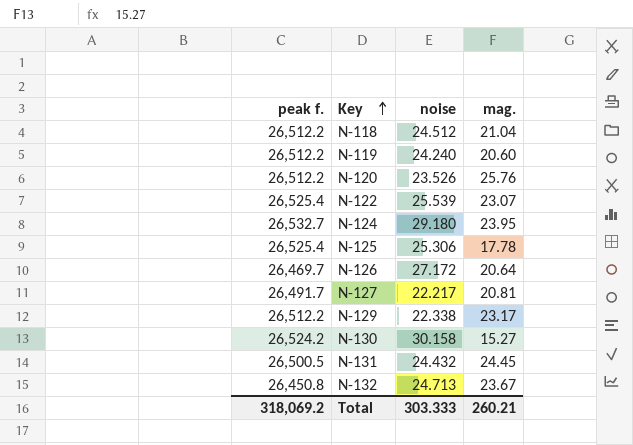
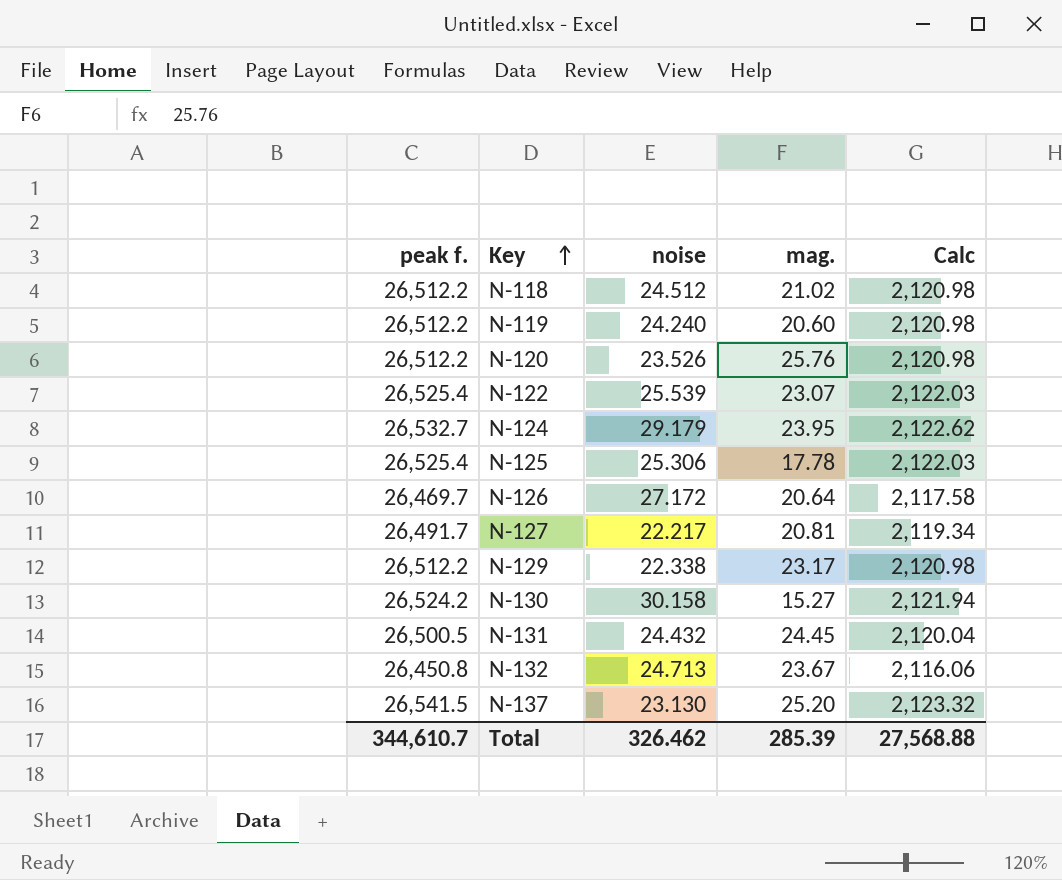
column Calc | formula: none -> [peak f.] * 0.08
N-118 | mag.: 21.04 -> 21.02
N-124 | noise: 29.180 -> 29.179
row N-137: none -> 26,541.5 | 23.130 | 25.20 | 2,123.32
Total | peak f.: 318,069.2 -> 344,610.7
Total | noise: 303.333 -> 326.462
Total | mag.: 260.21 -> 285.39

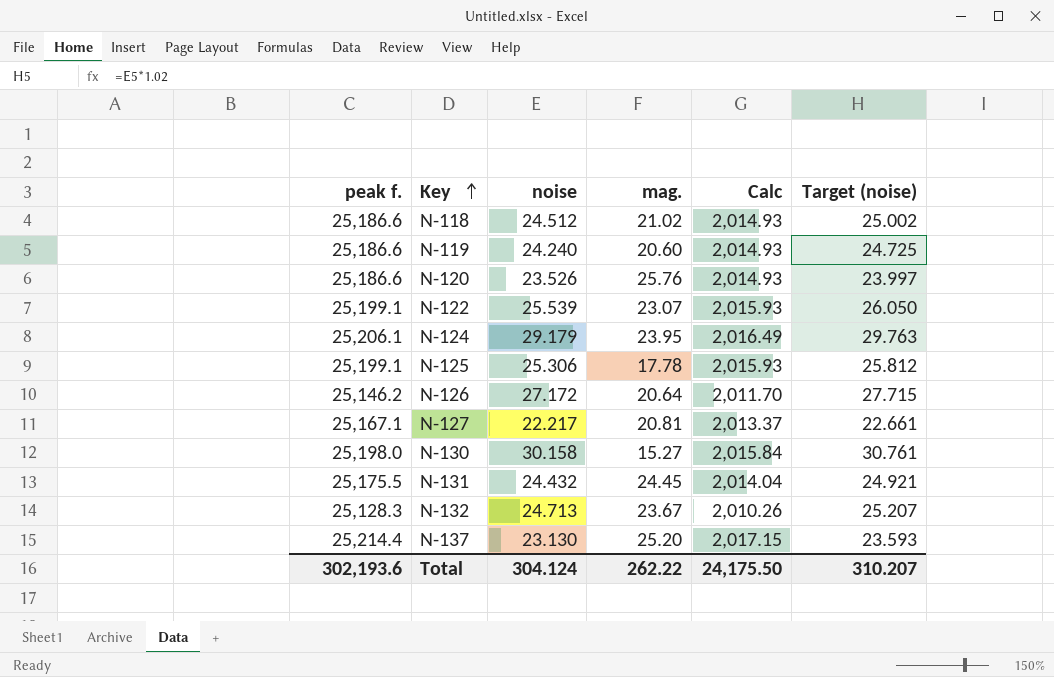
column Target (noise) | formula: none -> [noise] * 1.02
row N-129: 26,512.2 | 22.338 | 23.17 | 2,120.98 -> none
N-118 | peak f.: 26,512.2 -> 25,186.6
N-118 | Calc: 2,120.98 -> 2,014.93
N-119 | peak f.: 26,512.2 -> 25,186.6
N-119 | Calc: 2,120.98 -> 2,014.93
N-120 | peak f.: 26,512.2 -> 25,186.6
N-120 | Calc: 2,120.98 -> 2,014.93
N-122 | peak f.: 26,525.4 -> 25,199.1
N-122 | Calc: 2,122.03 -> 2,015.93
N-124 | peak f.: 26,532.7 -> 25,206.1
N-124 | Calc: 2,122.62 -> 2,016.49
N-125 | peak f.: 26,525.4 -> 25,199.1
N-125 | Calc: 2,122.03 -> 2,015.93
N-126 | peak f.: 26,469.7 -> 25,146.2
N-126 | Calc: 2,117.58 -> 2,011.70
N-127 | peak f.: 26,491.7 -> 25,167.1
N-127 | Calc: 2,119.34 -> 2,013.37
N-130 | peak f.: 26,524.2 -> 25,198.0
N-130 | Calc: 2,121.94 -> 2,015.84
N-131 | peak f.: 26,500.5 -> 25,175.5
N-131 | Calc: 2,120.04 -> 2,014.04
N-132 | peak f.: 26,450.8 -> 25,128.3
N-132 | Calc: 2,116.06 -> 2,010.26
N-137 | peak f.: 26,541.5 -> 25,214.4
N-137 | Calc: 2,123.32 -> 2,017.15
Total | peak f.: 344,610.7 -> 302,193.6
Total | noise: 326.462 -> 304.124
Total | mag.: 285.39 -> 262.22
Total | Calc: 27,568.88 -> 24,175.50

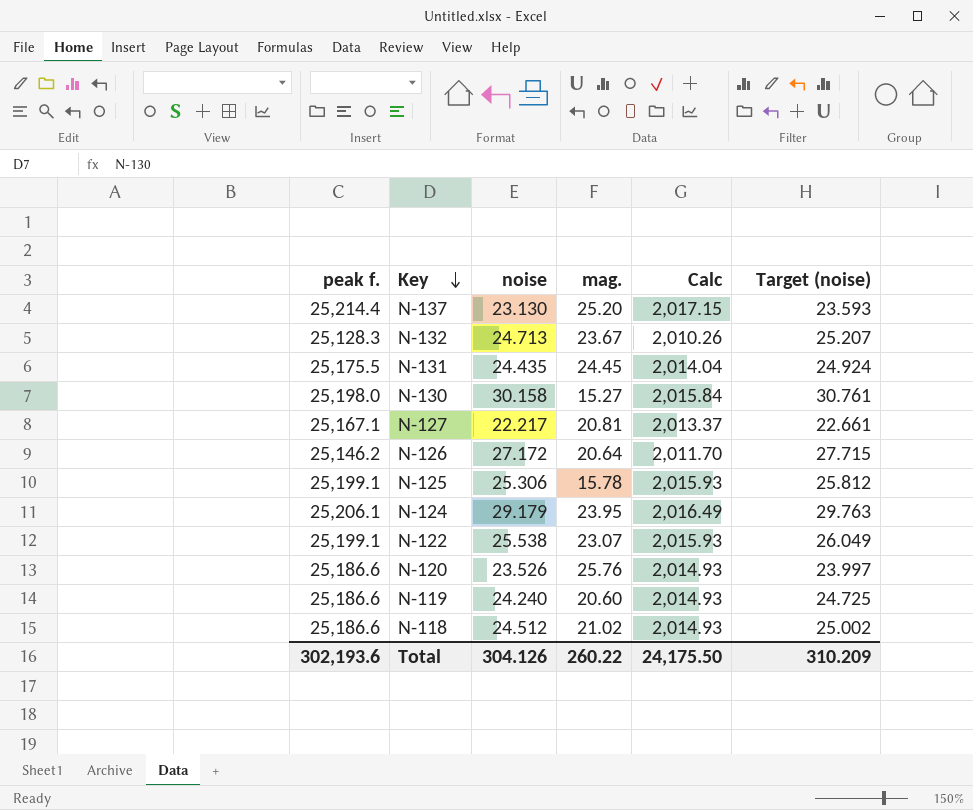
row order: Key ascending -> Key descending
N-131 | noise: 24.432 -> 24.435
N-131 | Target (noise): 24.921 -> 24.924
N-125 | mag.: 17.78 -> 15.78
N-122 | noise: 25.539 -> 25.538
N-122 | Target (noise): 26.050 -> 26.049
Total | noise: 304.124 -> 304.126
Total | mag.: 262.22 -> 260.22
Total | Target (noise): 310.207 -> 310.209

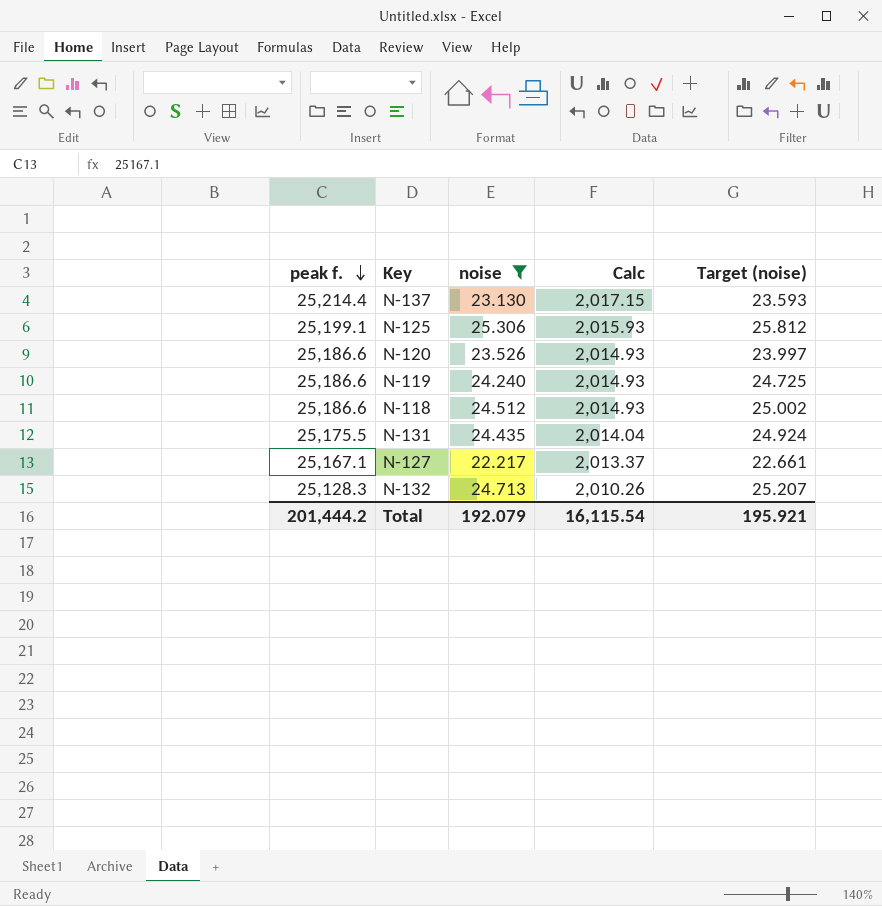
filter: none -> noise <= 25.306
row order: Key descending -> peak f. descending
column mag. | position: 4 -> none
Total | peak f.: 302,193.6 -> 201,444.2
Total | noise: 304.126 -> 192.079
Total | Calc: 24,175.50 -> 16,115.54
Total | Target (noise): 310.209 -> 195.921

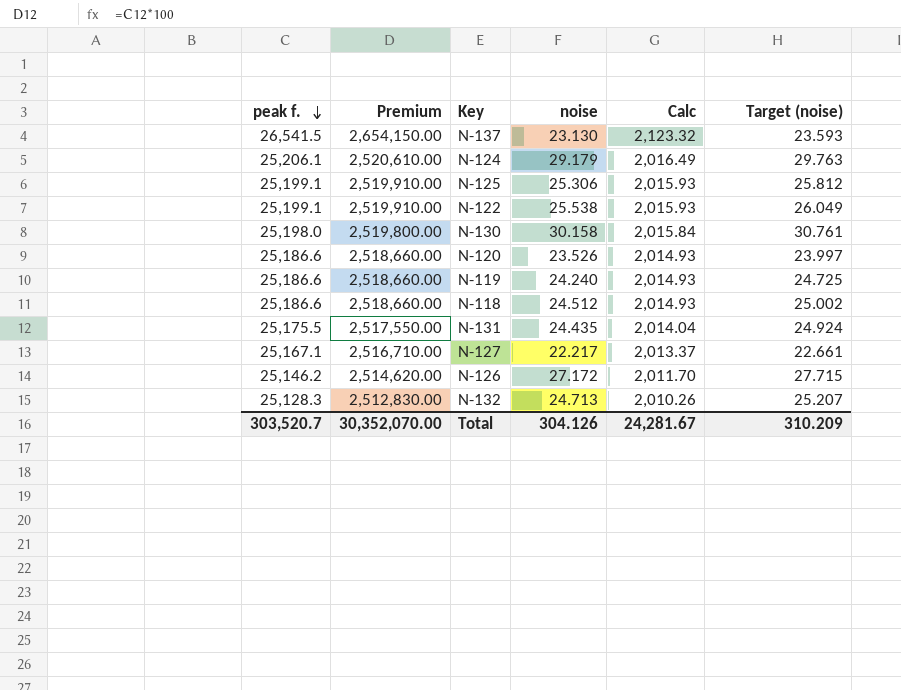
filter: noise <= 25.306 -> none
column Premium | formula: none -> [peak f.] * 100
N-137 | peak f.: 25,214.4 -> 26,541.5
N-137 | Calc: 2,017.15 -> 2,123.32
Total | peak f.: 201,444.2 -> 303,520.7
Total | noise: 192.079 -> 304.126
Total | Calc: 16,115.54 -> 24,281.67
Total | Target (noise): 195.921 -> 310.209

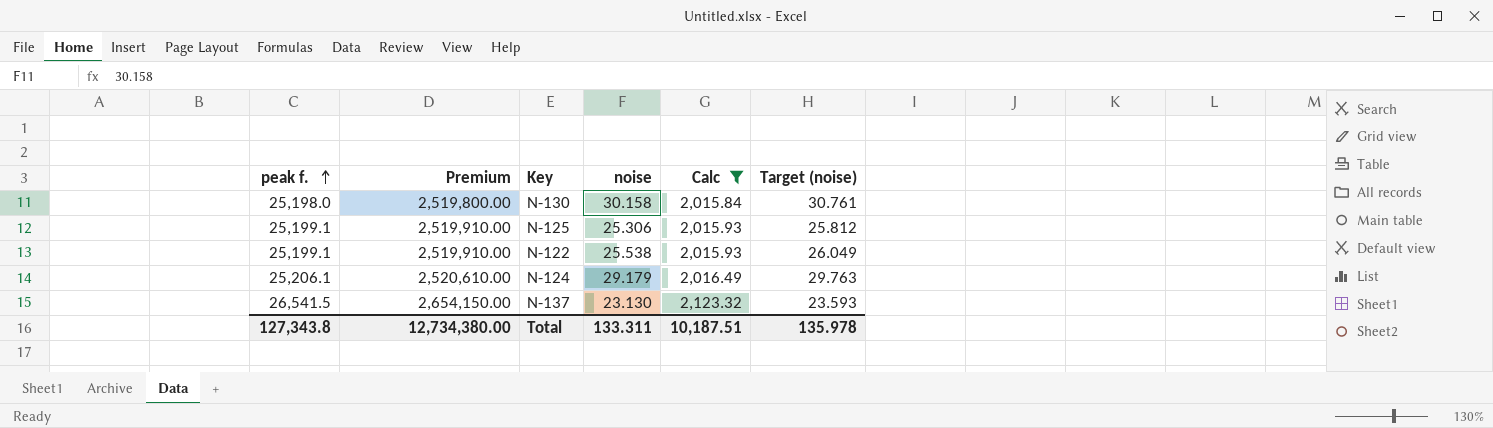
filter: none -> Calc >= 2,015.84
row order: peak f. descending -> peak f. ascending
Total | peak f.: 303,520.7 -> 127,343.8
Total | Premium: 30,352,070.00 -> 12,734,380.00
Total | noise: 304.126 -> 133.311
Total | Calc: 24,281.67 -> 10,187.51
Total | Target (noise): 310.209 -> 135.978

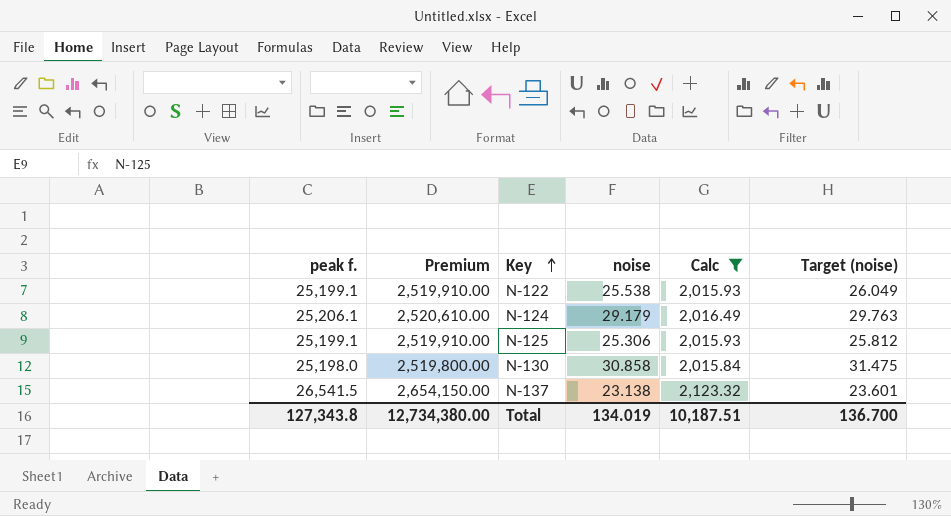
row order: peak f. ascending -> Key ascending
N-130 | noise: 30.158 -> 30.858
N-130 | Target (noise): 30.761 -> 31.475
N-137 | noise: 23.130 -> 23.138
N-137 | Target (noise): 23.593 -> 23.601
Total | noise: 133.311 -> 134.019
Total | Target (noise): 135.978 -> 136.700

